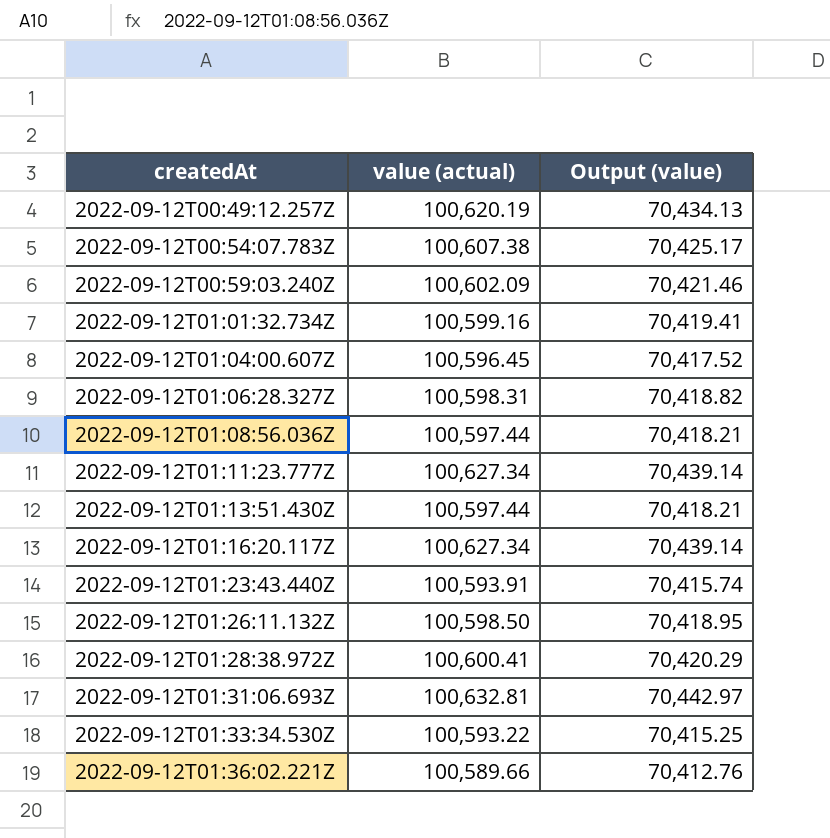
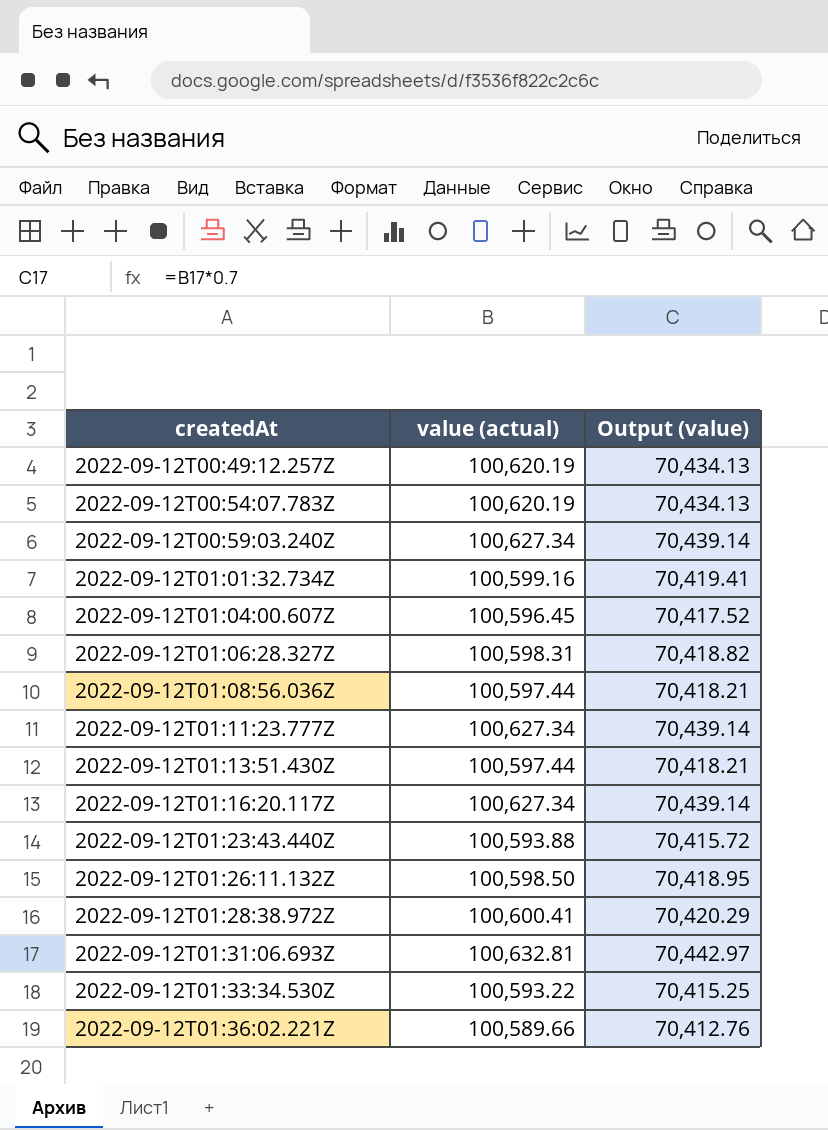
2022-09-12T00:54:07.783Z | value (actual): 100,607.38 -> 100,620.19
2022-09-12T00:54:07.783Z | Output (value): 70,425.17 -> 70,434.13
2022-09-12T00:59:03.240Z | value (actual): 100,602.09 -> 100,627.34
2022-09-12T00:59:03.240Z | Output (value): 70,421.46 -> 70,439.14
2022-09-12T01:23:43.440Z | value (actual): 100,593.91 -> 100,593.88
2022-09-12T01:23:43.440Z | Output (value): 70,415.74 -> 70,415.72

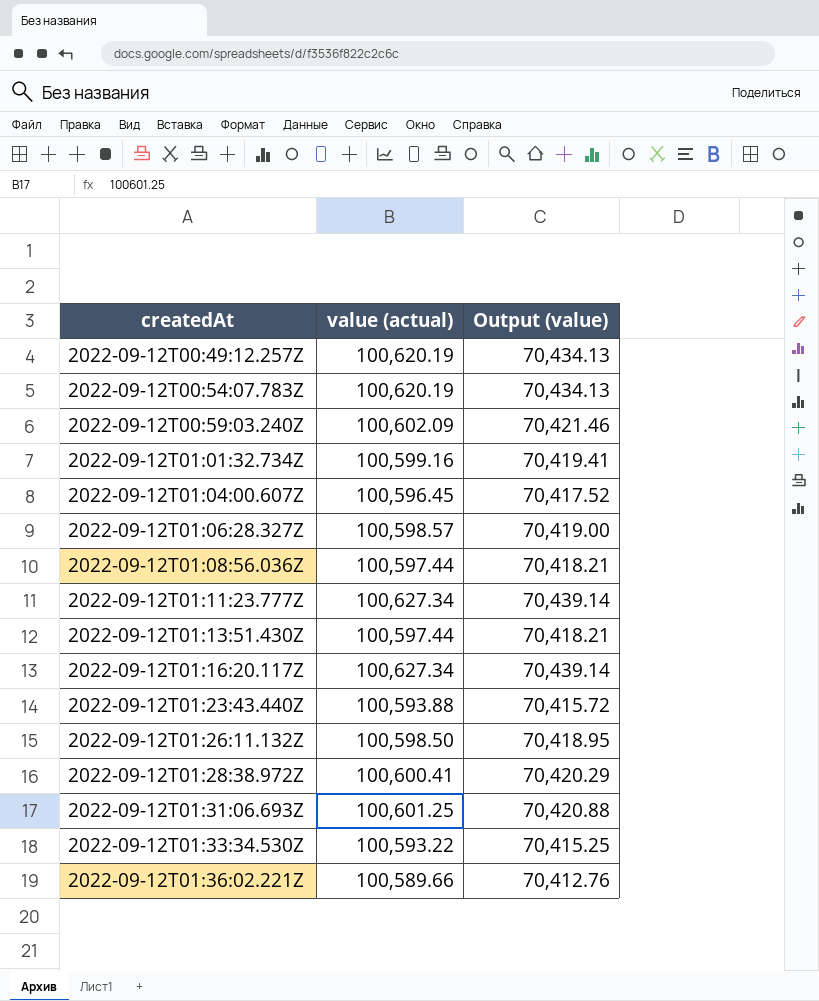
2022-09-12T00:59:03.240Z | value (actual): 100,627.34 -> 100,602.09
2022-09-12T00:59:03.240Z | Output (value): 70,439.14 -> 70,421.46
2022-09-12T01:06:28.327Z | value (actual): 100,598.31 -> 100,598.57
2022-09-12T01:06:28.327Z | Output (value): 70,418.82 -> 70,419.00
2022-09-12T01:31:06.693Z | value (actual): 100,632.81 -> 100,601.25
2022-09-12T01:31:06.693Z | Output (value): 70,442.97 -> 70,420.88

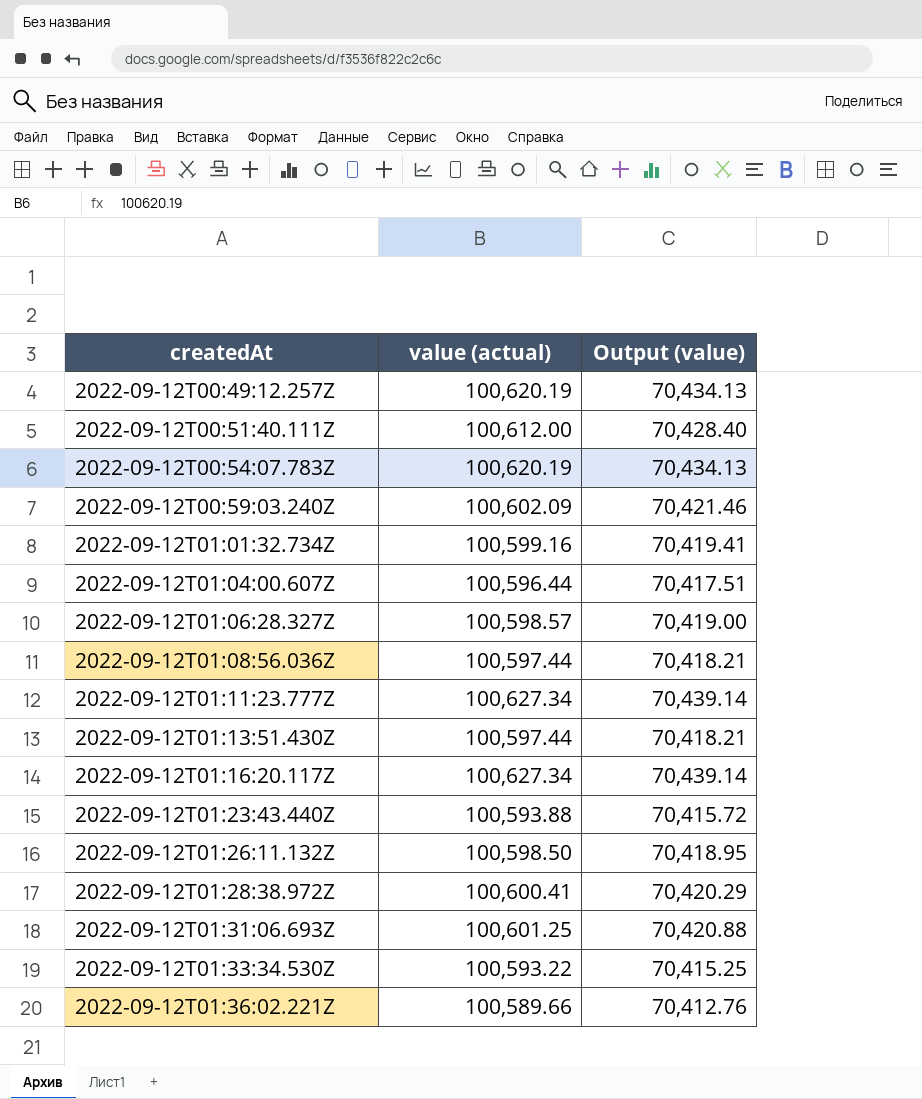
row 2022-09-12T00:51:40.111Z: none -> 100,612.00 | 70,428.40
2022-09-12T01:04:00.607Z | value (actual): 100,596.45 -> 100,596.44
2022-09-12T01:04:00.607Z | Output (value): 70,417.52 -> 70,417.51

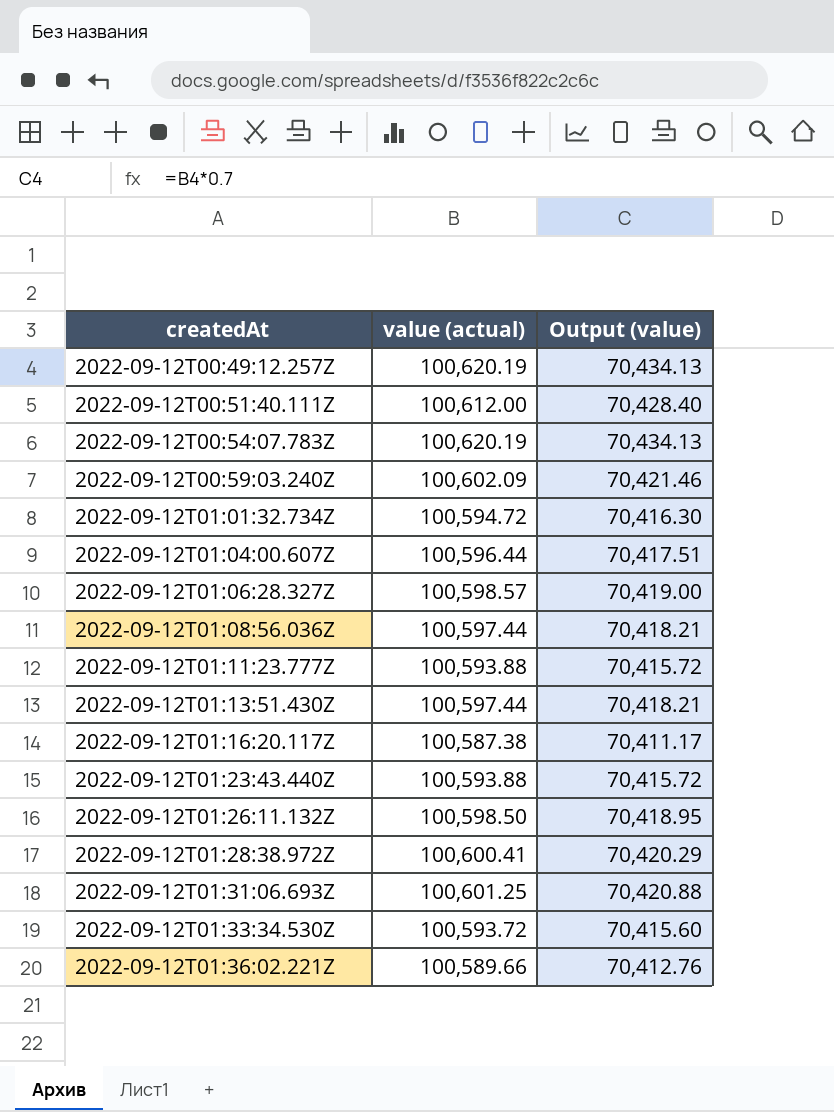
2022-09-12T01:01:32.734Z | value (actual): 100,599.16 -> 100,594.72
2022-09-12T01:01:32.734Z | Output (value): 70,419.41 -> 70,416.30
2022-09-12T01:11:23.777Z | value (actual): 100,627.34 -> 100,593.88
2022-09-12T01:11:23.777Z | Output (value): 70,439.14 -> 70,415.72
2022-09-12T01:16:20.117Z | value (actual): 100,627.34 -> 100,587.38
2022-09-12T01:16:20.117Z | Output (value): 70,439.14 -> 70,411.17
2022-09-12T01:33:34.530Z | value (actual): 100,593.22 -> 100,593.72
2022-09-12T01:33:34.530Z | Output (value): 70,415.25 -> 70,415.60

